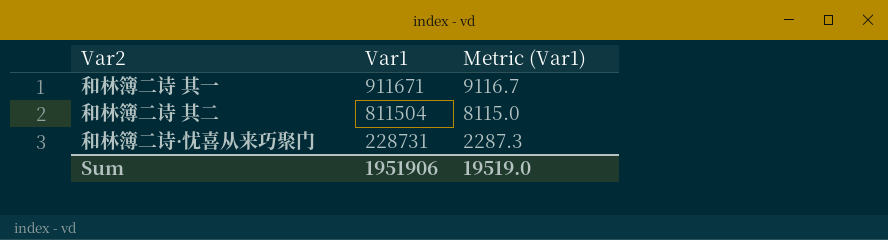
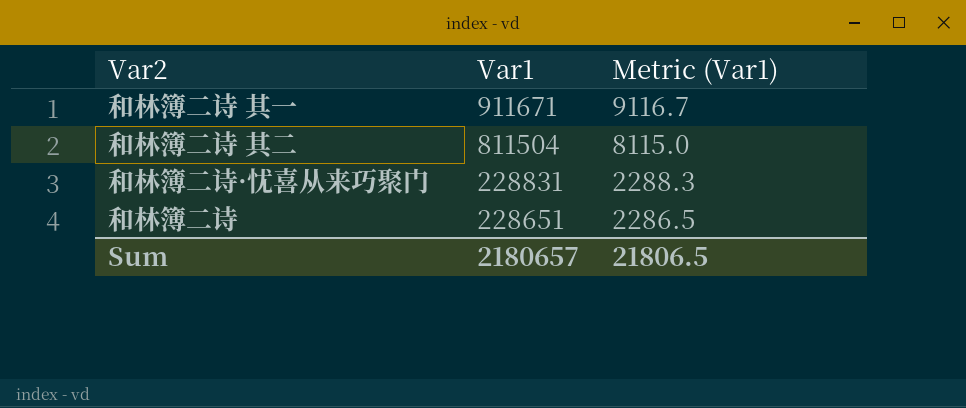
和林簿二诗·忧喜从来巧聚门 | Var1: 228731 -> 228831
和林簿二诗·忧喜从来巧聚门 | Metric (Var1): 2287.3 -> 2288.3
row 和林簿二诗: none -> 228651 | 2286.5
Sum | Var1: 1951906 -> 2180657
Sum | Metric (Var1): 19519.0 -> 21806.5

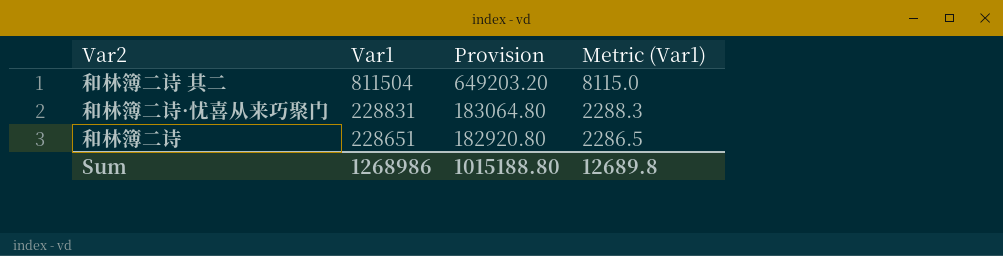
column Provision | formula: none -> [Var1] * 0.8
row 和林簿二诗 其一: 911671 | 9116.7 -> none
Sum | Var1: 2180657 -> 1268986
Sum | Metric (Var1): 21806.5 -> 12689.8

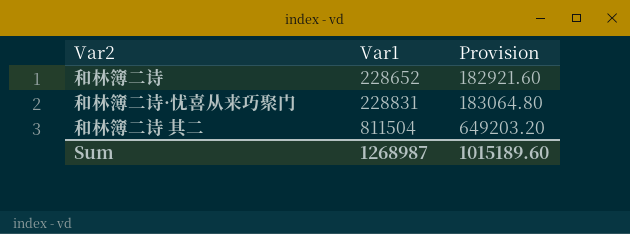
row order: Var1 descending -> Var1 ascending
column Metric (Var1) | formula: [Var1] * 0.01 -> none
和林簿二诗 | Var1: 228651 -> 228652
和林簿二诗 | Provision: 182920.80 -> 182921.60
Sum | Var1: 1268986 -> 1268987
Sum | Provision: 1015188.80 -> 1015189.60

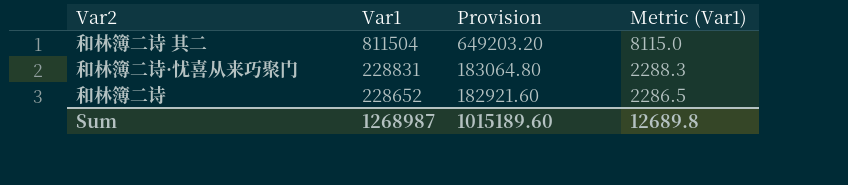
row order: Var1 ascending -> Var1 descending
column Metric (Var1) | formula: none -> [Var1] * 0.01

